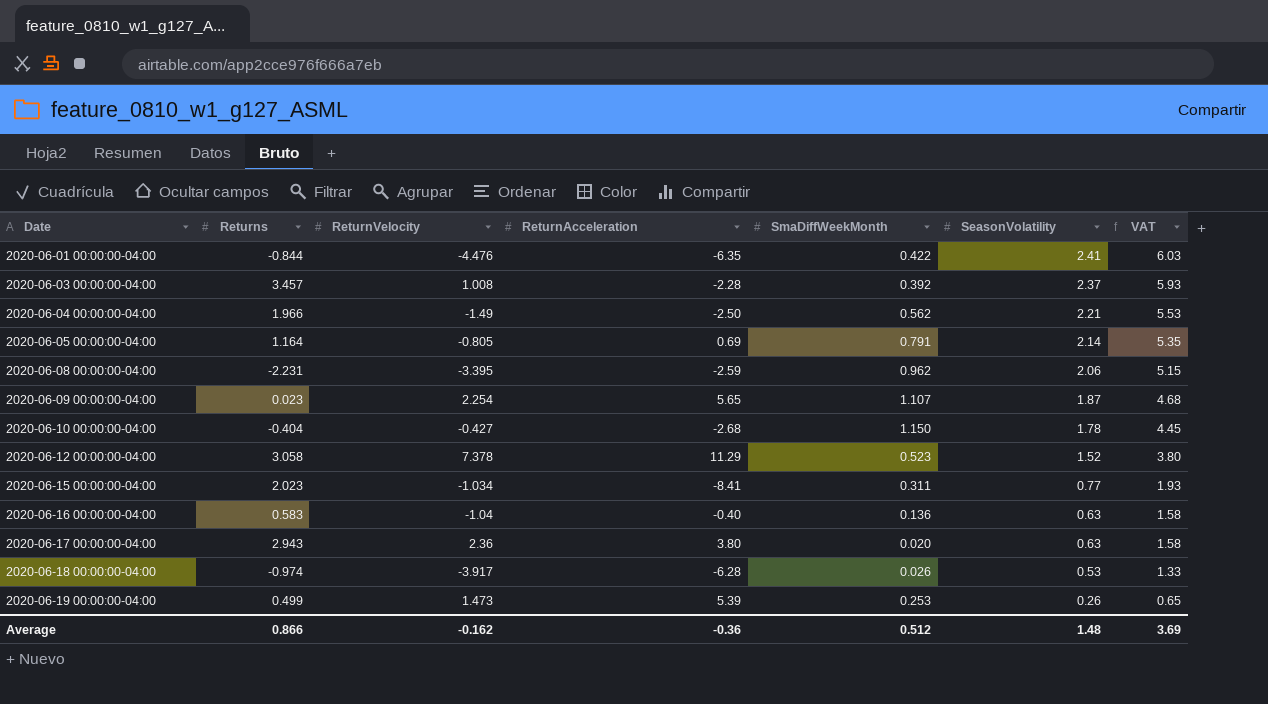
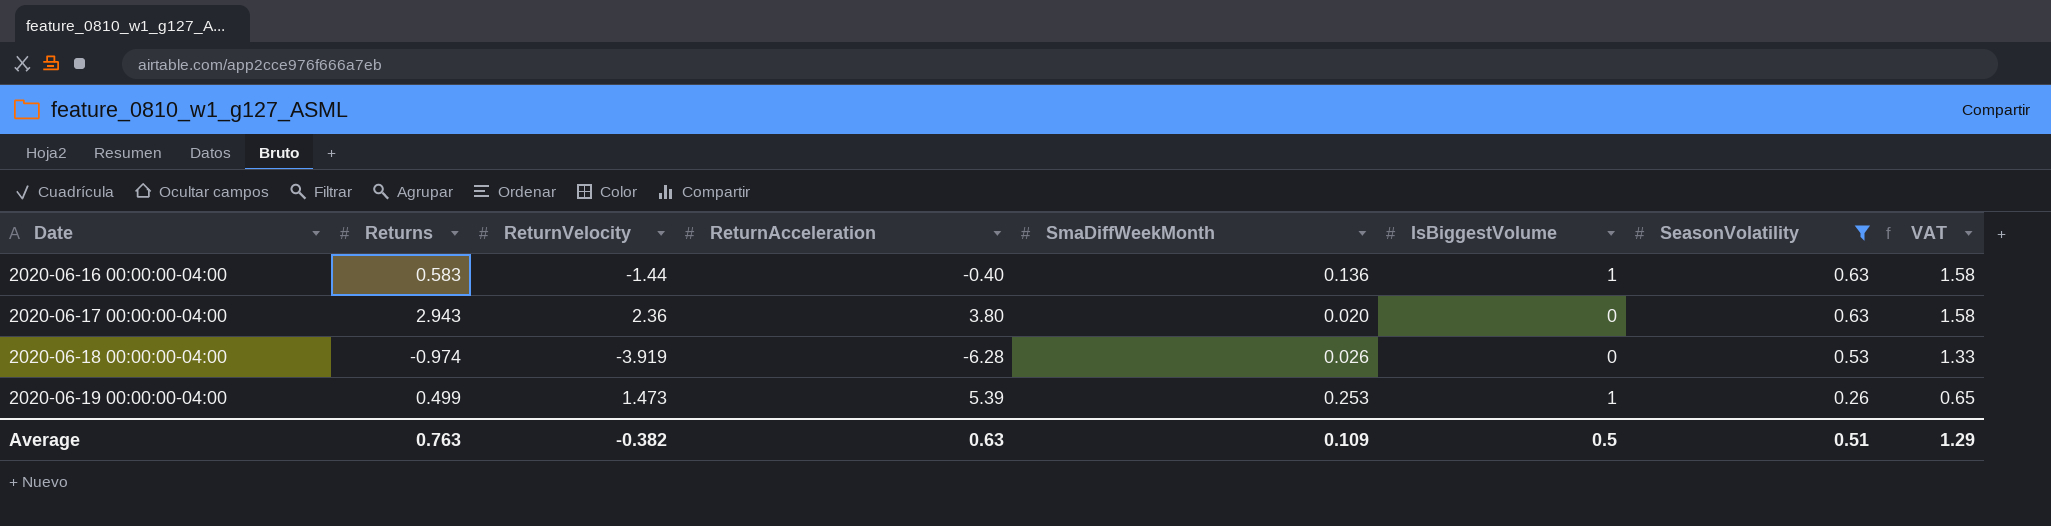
filter: none -> SeasonVolatility <= 0.63
column IsBiggestVolume | position: none -> 6
2020-06-16 00:00:00-04:00 | ReturnVelocity: -1.04 -> -1.44
2020-06-18 00:00:00-04:00 | ReturnVelocity: -3.917 -> -3.919
Average | Returns: 0.866 -> 0.763
Average | ReturnVelocity: -0.162 -> -0.382
Average | ReturnAcceleration: -0.36 -> 0.63
Average | SmaDiffWeekMonth: 0.512 -> 0.109
Average | SeasonVolatility: 1.48 -> 0.51
Average | VAT: 3.69 -> 1.29

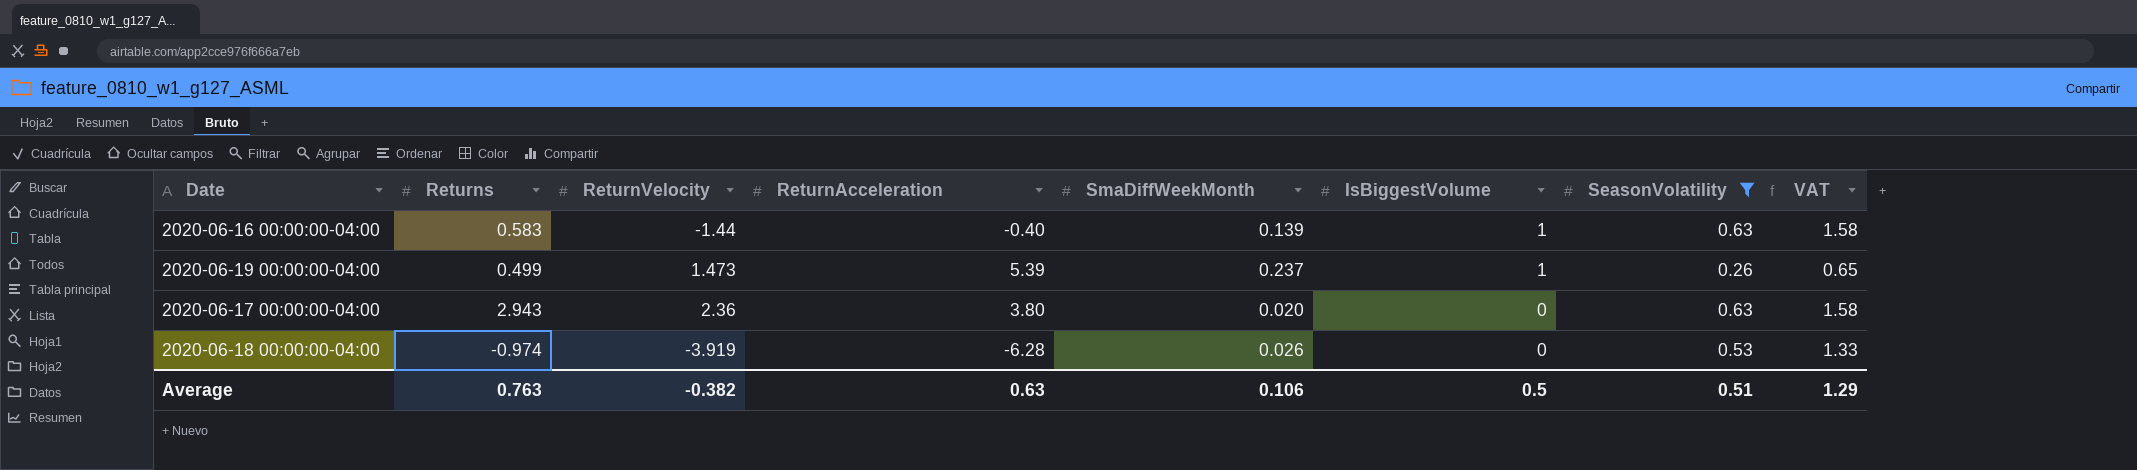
row order: Date ascending -> IsBiggestVolume descending
2020-06-16 00:00:00-04:00 | SmaDiffWeekMonth: 0.136 -> 0.139
2020-06-19 00:00:00-04:00 | SmaDiffWeekMonth: 0.253 -> 0.237
Average | SmaDiffWeekMonth: 0.109 -> 0.106

